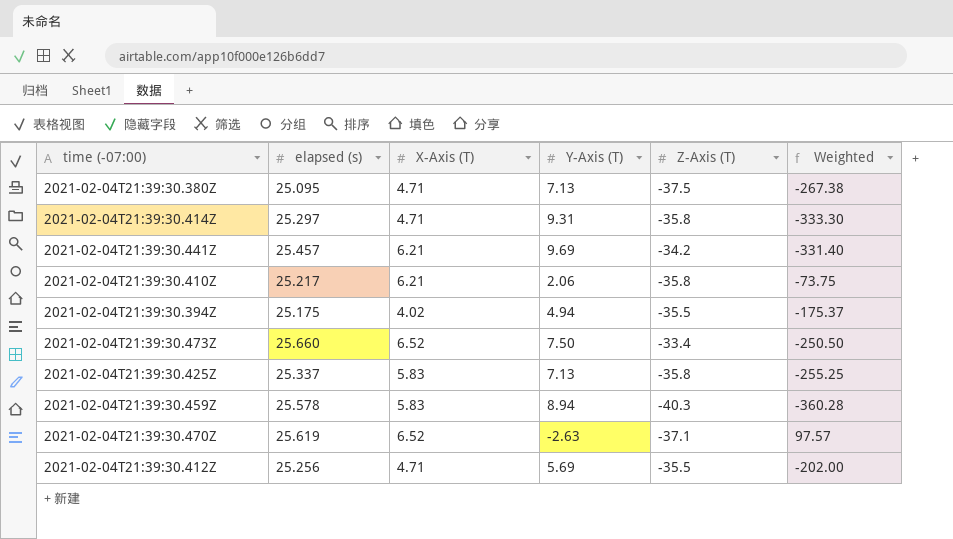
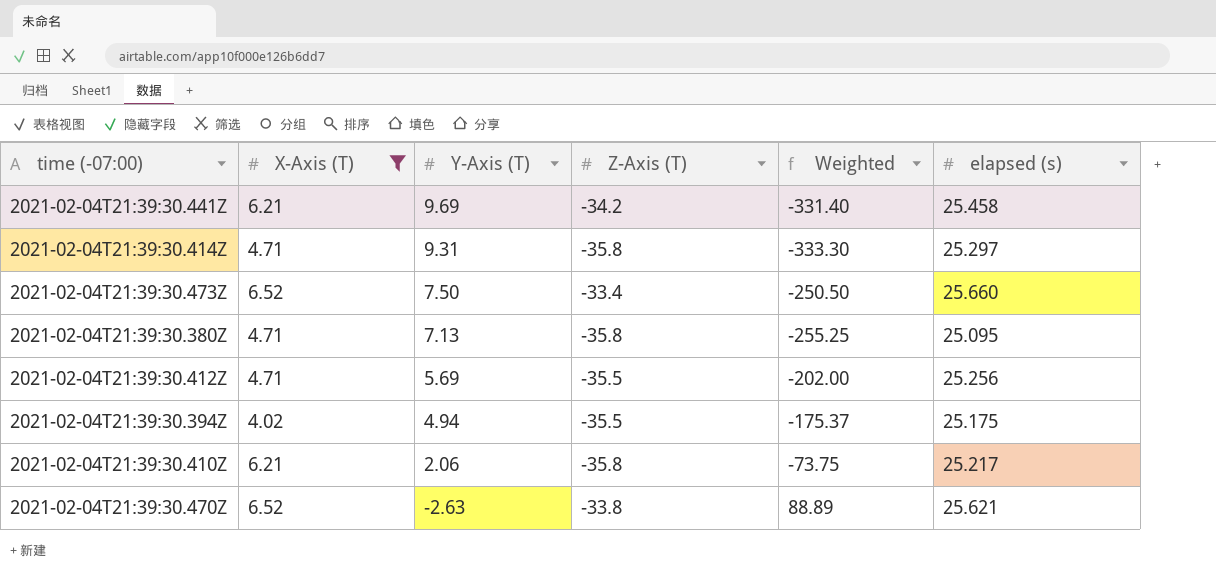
filter: none -> X-Axis (T) != 5.83
row order: none -> Y-Axis (T) descending
column elapsed (s) | position: 2 -> 6
2021-02-04T21:39:30.441Z | elapsed (s): 25.457 -> 25.458
2021-02-04T21:39:30.380Z | Z-Axis (T): -37.5 -> -35.8
2021-02-04T21:39:30.380Z | Weighted: -267.38 -> -255.25
2021-02-04T21:39:30.470Z | Z-Axis (T): -37.1 -> -33.8
2021-02-04T21:39:30.470Z | Weighted: 97.57 -> 88.89
2021-02-04T21:39:30.470Z | elapsed (s): 25.619 -> 25.621

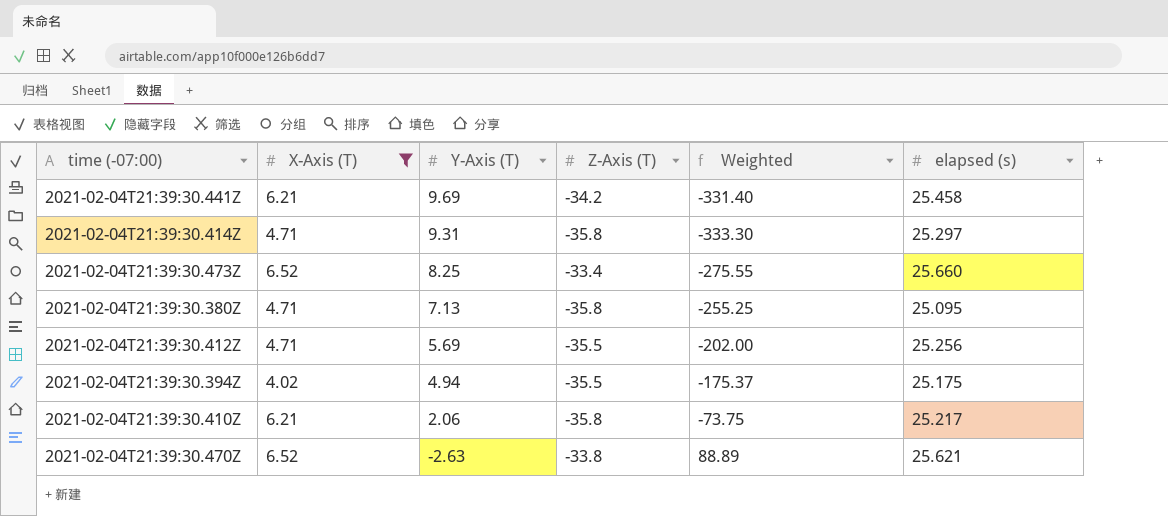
2021-02-04T21:39:30.473Z | Y-Axis (T): 7.50 -> 8.25
2021-02-04T21:39:30.473Z | Weighted: -250.50 -> -275.55

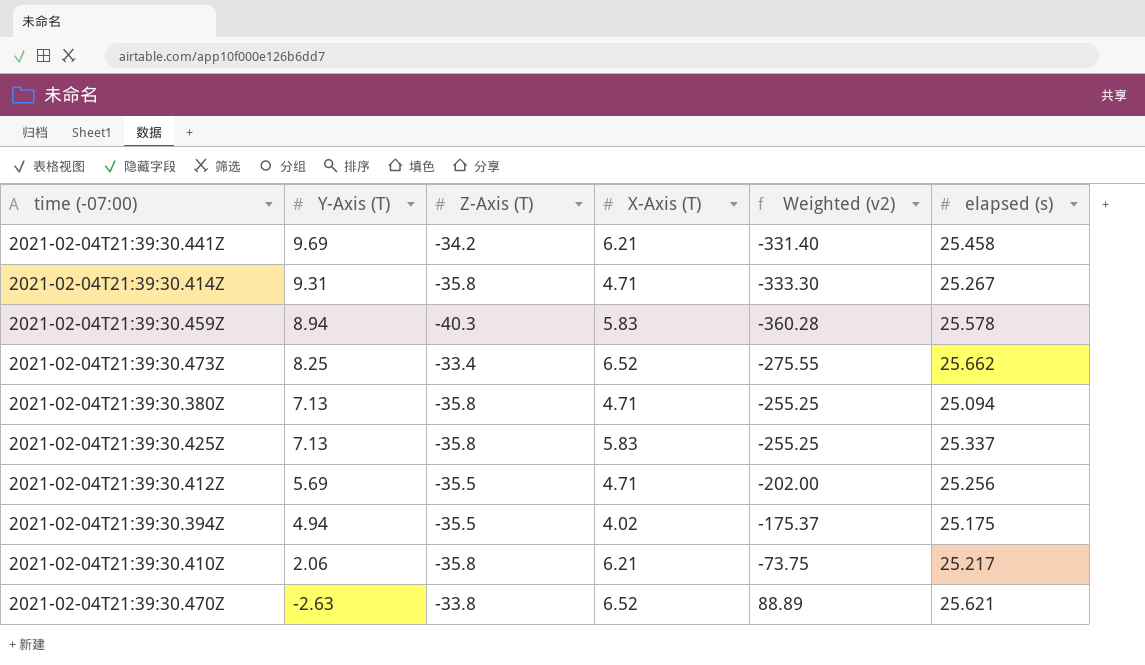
filter: X-Axis (T) != 5.83 -> none
column X-Axis (T) | position: 2 -> 4
column name: Weighted -> Weighted (v2)
2021-02-04T21:39:30.414Z | elapsed (s): 25.297 -> 25.267
2021-02-04T21:39:30.473Z | elapsed (s): 25.660 -> 25.662
2021-02-04T21:39:30.380Z | elapsed (s): 25.095 -> 25.094

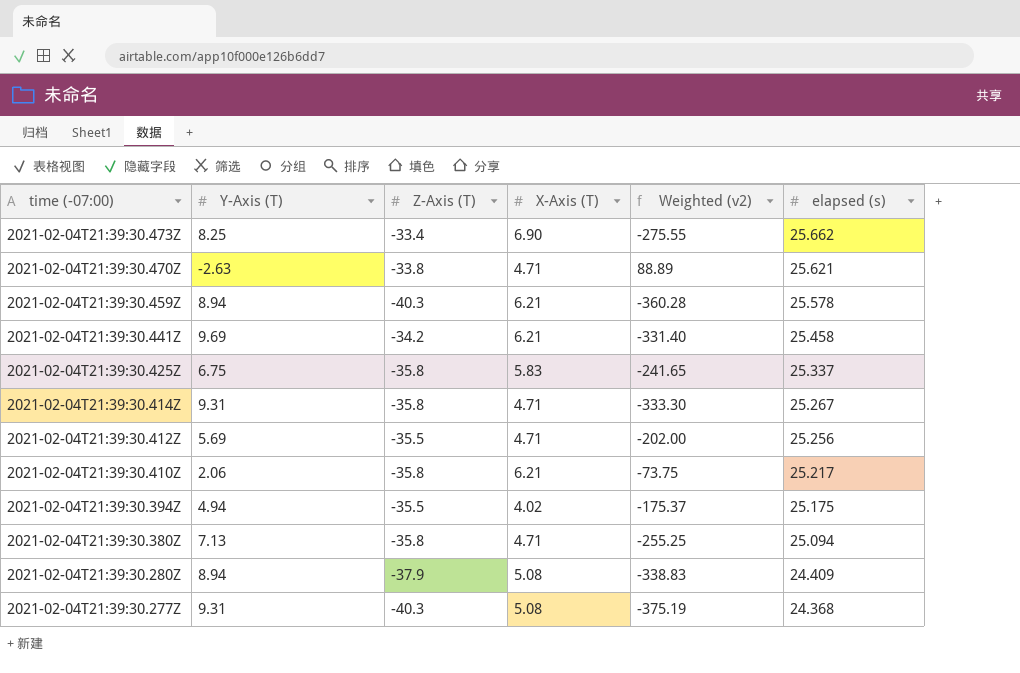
row order: Y-Axis (T) descending -> time (-07:00) descending
2021-02-04T21:39:30.473Z | X-Axis (T): 6.52 -> 6.90
2021-02-04T21:39:30.470Z | X-Axis (T): 6.52 -> 4.71
2021-02-04T21:39:30.459Z | X-Axis (T): 5.83 -> 6.21
2021-02-04T21:39:30.425Z | Y-Axis (T): 7.13 -> 6.75
2021-02-04T21:39:30.425Z | Weighted (v2): -255.25 -> -241.65
row 2021-02-04T21:39:30.280Z: none -> 8.94 | -37.9 | 5.08 | -338.83 | 24.409
row 2021-02-04T21:39:30.277Z: none -> 9.31 | -40.3 | 5.08 | -375.19 | 24.368

